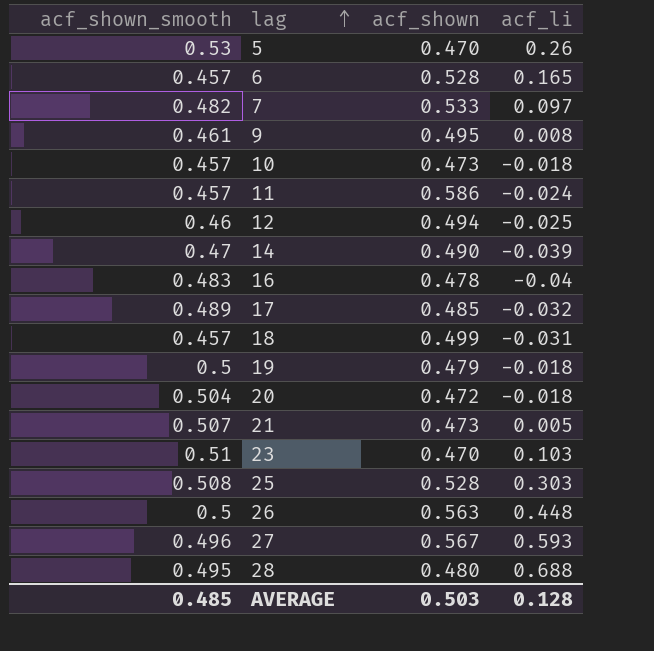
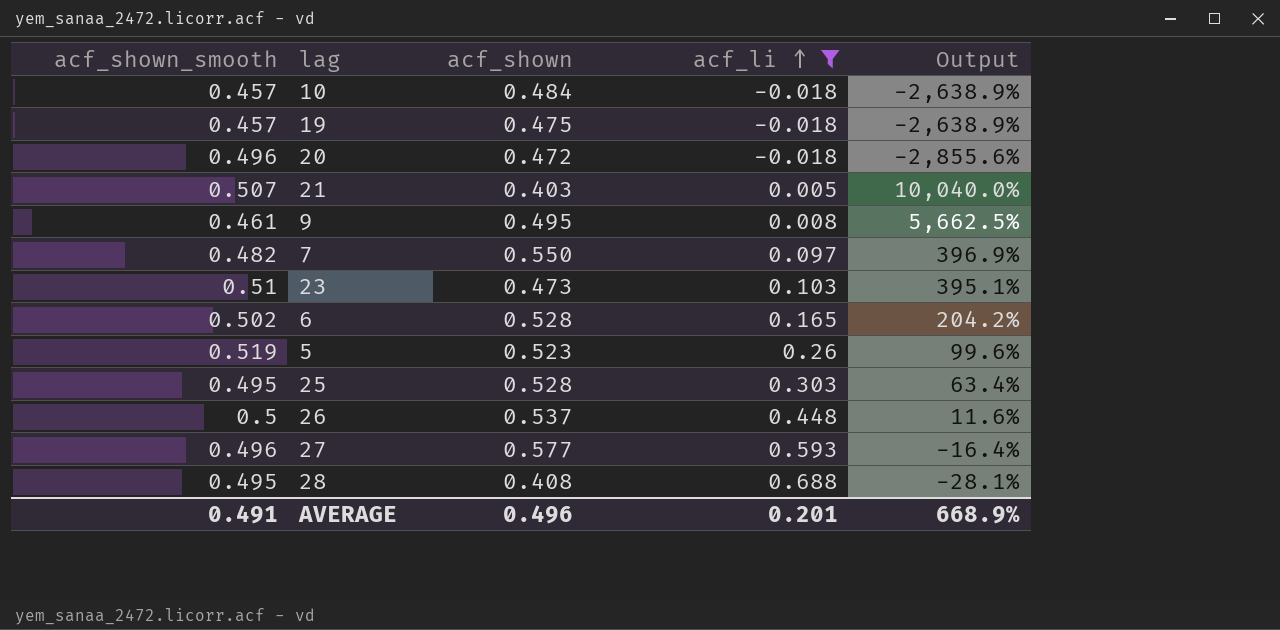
filter: none -> acf_li >= -0.018
row order: lag ascending -> acf_li ascending
column Output | formula: none -> ([acf_shown_smooth] - [acf_li]) / [acf_li]
10 | acf_shown: 0.473 -> 0.484
19 | acf_shown_smooth: 0.5 -> 0.457
19 | acf_shown: 0.479 -> 0.475
20 | acf_shown_smooth: 0.504 -> 0.496
21 | acf_shown: 0.473 -> 0.403
7 | acf_shown: 0.533 -> 0.550
23 | acf_shown: 0.470 -> 0.473
6 | acf_shown_smooth: 0.457 -> 0.502
5 | acf_shown_smooth: 0.53 -> 0.519
5 | acf_shown: 0.470 -> 0.523
25 | acf_shown_smooth: 0.508 -> 0.495
26 | acf_shown: 0.563 -> 0.537
27 | acf_shown: 0.567 -> 0.577
28 | acf_shown: 0.480 -> 0.408
AVERAGE | acf_shown_smooth: 0.485 -> 0.491
AVERAGE | acf_shown: 0.503 -> 0.496
AVERAGE | acf_li: 0.128 -> 0.201

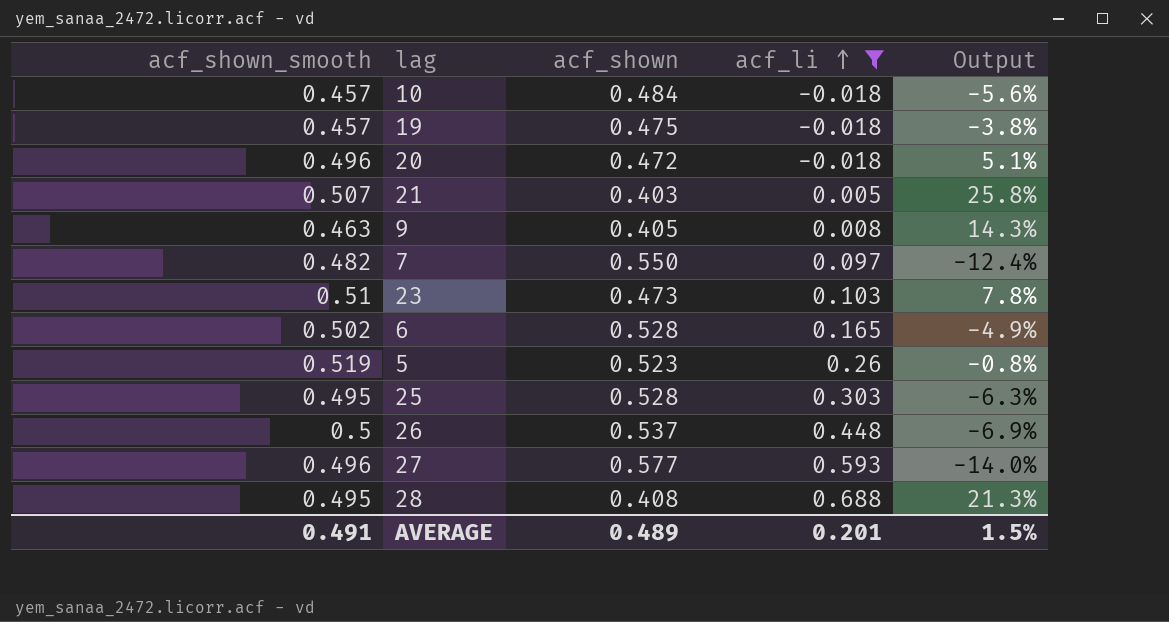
column Output | formula: ([acf_shown_smooth] - [acf_li]) / [acf_li] -> ([acf_shown_smooth] - [acf_shown]) / [acf_shown]
9 | acf_shown_smooth: 0.461 -> 0.463
9 | acf_shown: 0.495 -> 0.405
AVERAGE | acf_shown: 0.496 -> 0.489
AVERAGE | Output: 668.9% -> 1.5%

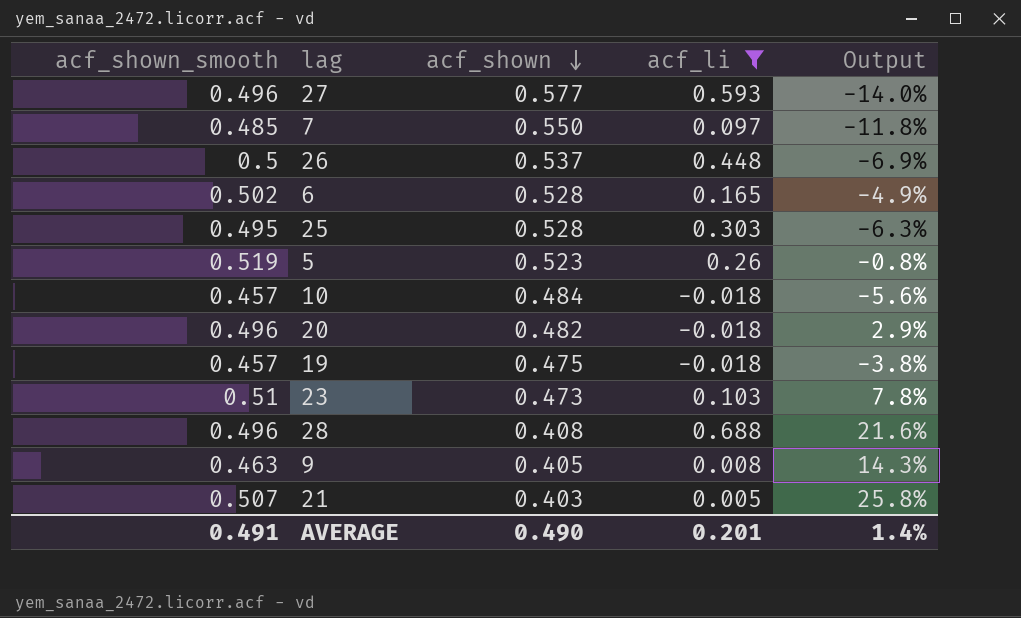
row order: acf_li ascending -> acf_shown descending
7 | acf_shown_smooth: 0.482 -> 0.485
7 | Output: -12.4% -> -11.8%
20 | acf_shown: 0.472 -> 0.482
20 | Output: 5.1% -> 2.9%
28 | acf_shown_smooth: 0.495 -> 0.496
28 | Output: 21.3% -> 21.6%
AVERAGE | acf_shown: 0.489 -> 0.490
AVERAGE | Output: 1.5% -> 1.4%

